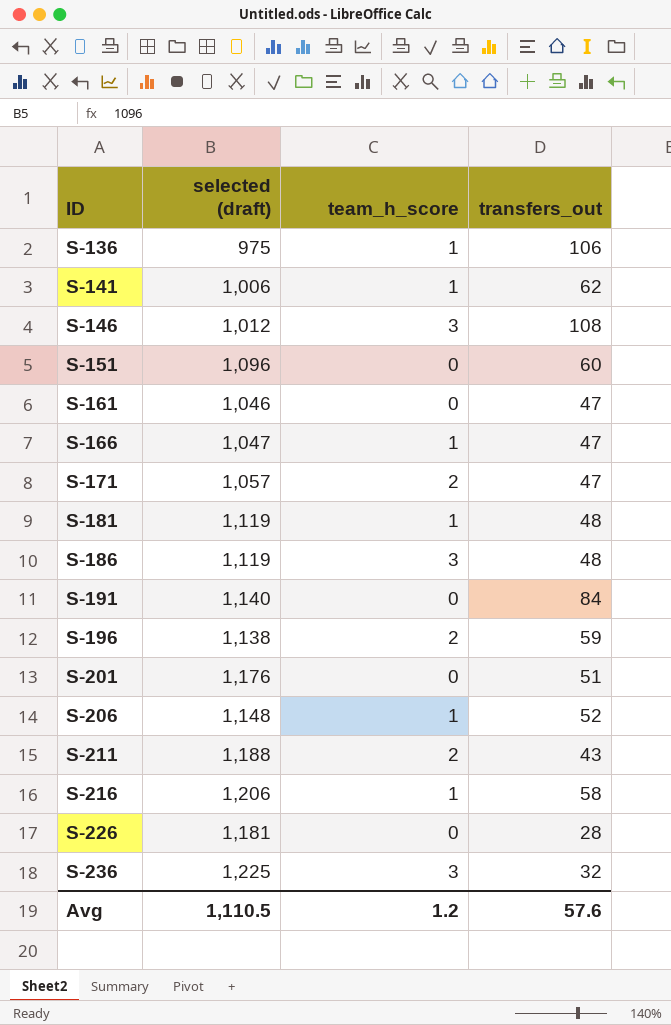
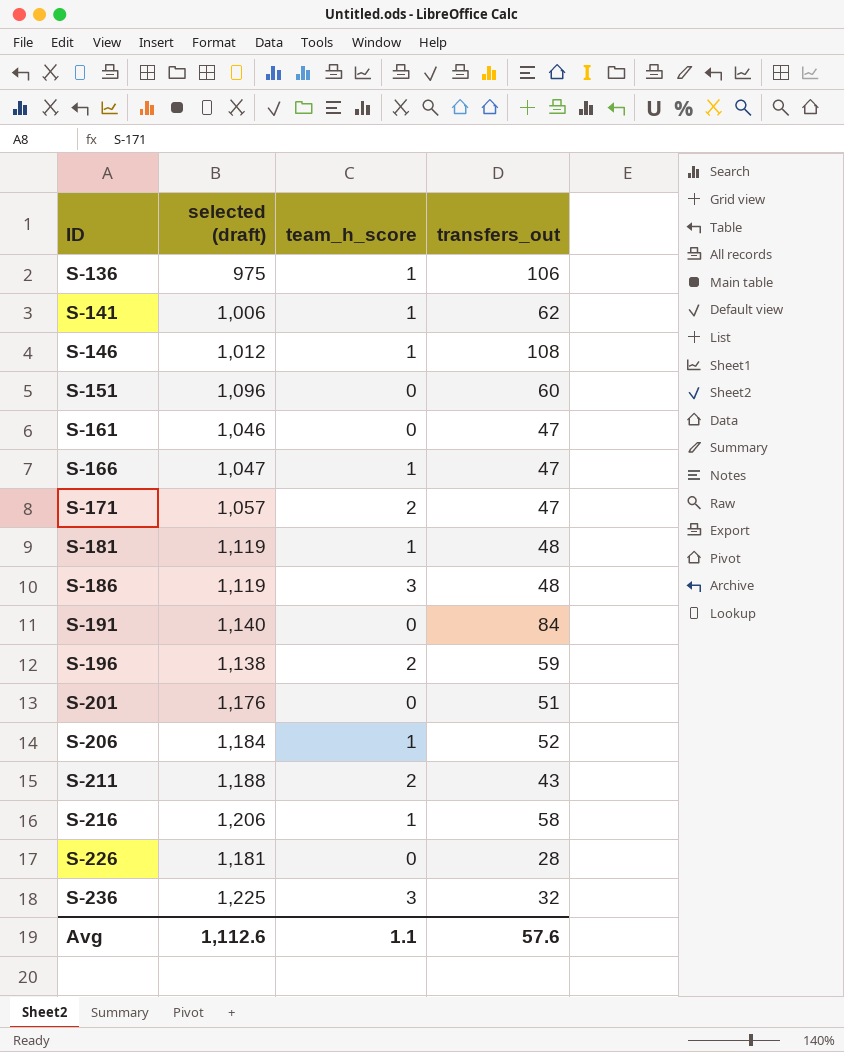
S-146 | team_h_score: 3 -> 1
S-206 | selected (draft): 1,148 -> 1,184
Avg | selected (draft): 1,110.5 -> 1,112.6
Avg | team_h_score: 1.2 -> 1.1

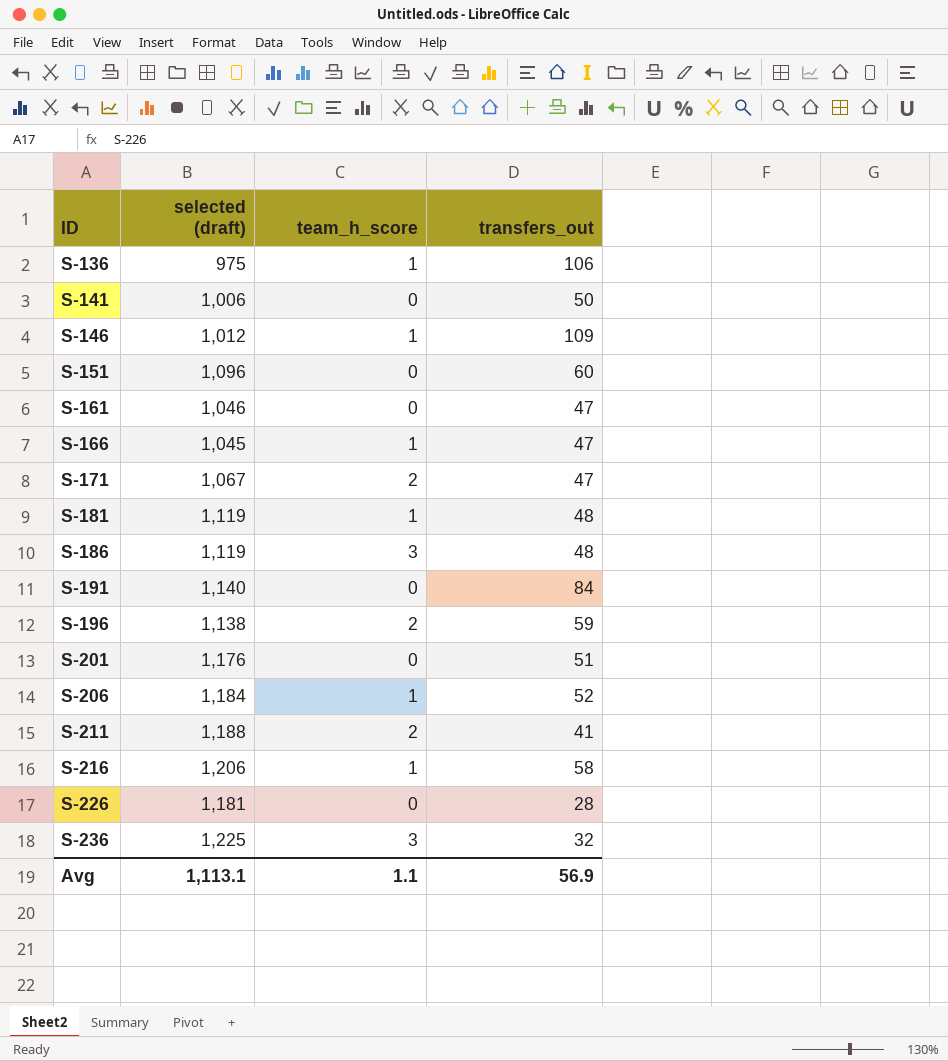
S-141 | team_h_score: 1 -> 0
S-141 | transfers_out: 62 -> 50
S-146 | transfers_out: 108 -> 109
S-166 | selected (draft): 1,047 -> 1,045
S-171 | selected (draft): 1,057 -> 1,067
S-211 | transfers_out: 43 -> 41
Avg | selected (draft): 1,112.6 -> 1,113.1
Avg | transfers_out: 57.6 -> 56.9

